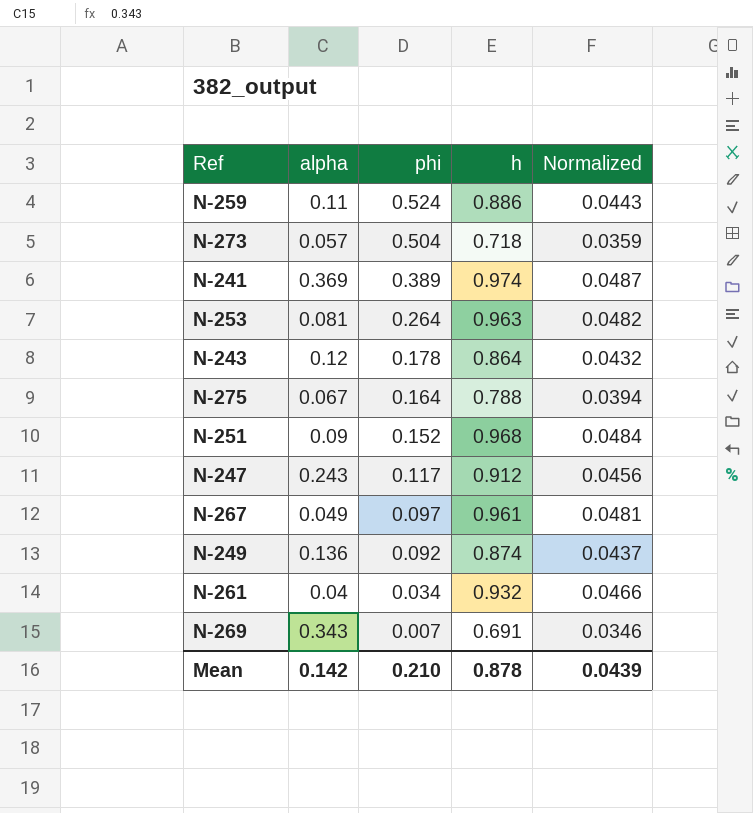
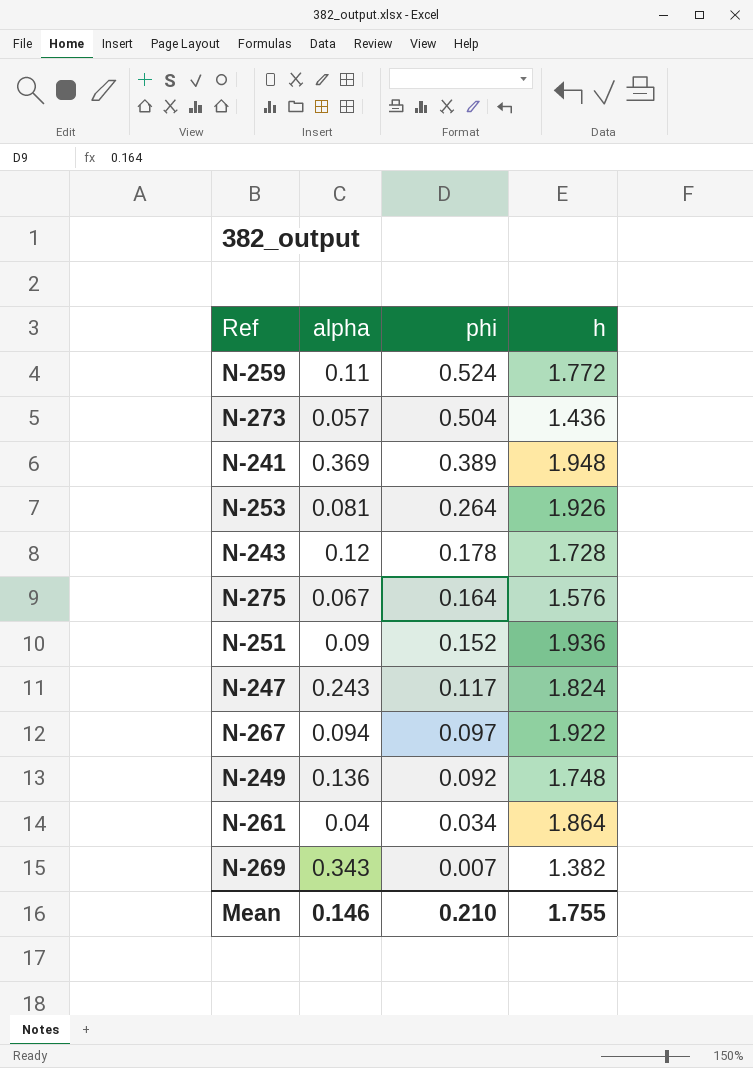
column Normalized | formula: [h] * 0.05 -> none
N-259 | h: 0.886 -> 1.772
N-273 | h: 0.718 -> 1.436
N-241 | h: 0.974 -> 1.948
N-253 | h: 0.963 -> 1.926
N-243 | h: 0.864 -> 1.728
N-275 | h: 0.788 -> 1.576
N-251 | h: 0.968 -> 1.936
N-247 | h: 0.912 -> 1.824
N-267 | alpha: 0.049 -> 0.094
N-267 | h: 0.961 -> 1.922
N-249 | h: 0.874 -> 1.748
N-261 | h: 0.932 -> 1.864
N-269 | h: 0.691 -> 1.382
Mean | alpha: 0.142 -> 0.146
Mean | h: 0.878 -> 1.755

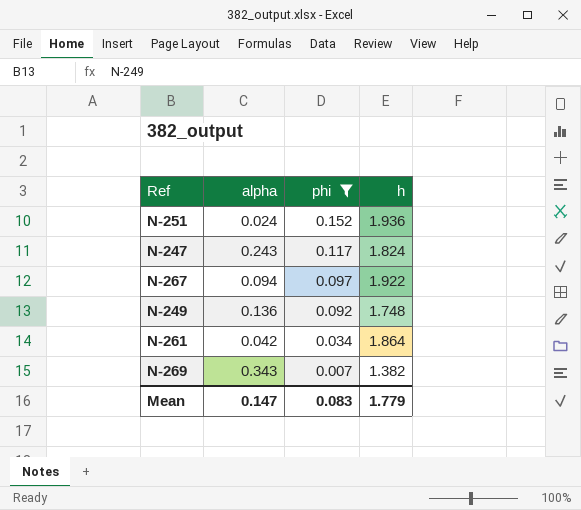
filter: none -> phi <= 0.152
N-251 | alpha: 0.09 -> 0.024
N-261 | alpha: 0.04 -> 0.042
Mean | alpha: 0.146 -> 0.147
Mean | phi: 0.210 -> 0.083
Mean | h: 1.755 -> 1.779

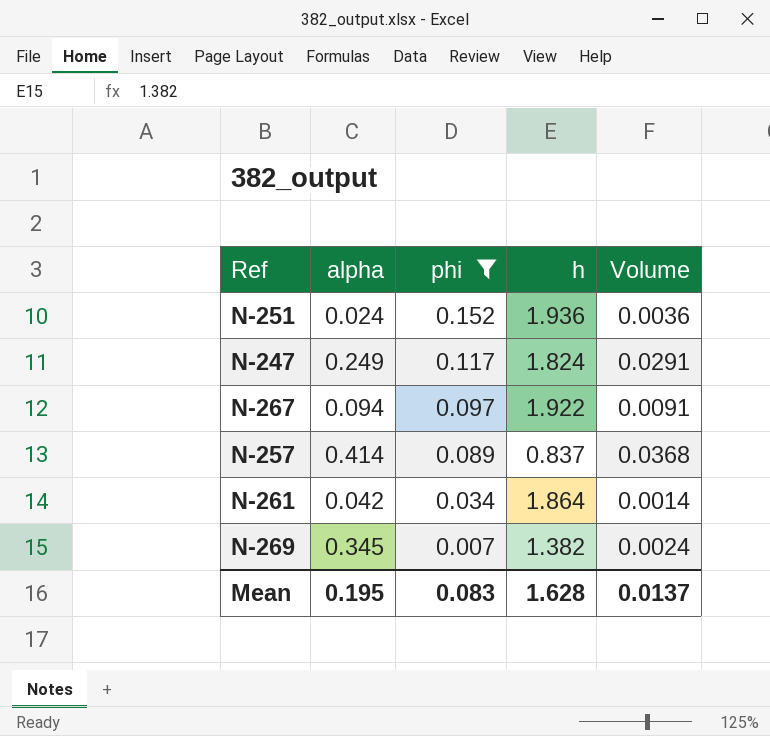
column Volume | formula: none -> [alpha] * [phi]
row N-249: 0.136 | 0.092 | 1.748 -> none
N-247 | alpha: 0.243 -> 0.249
row N-257: none -> 0.414 | 0.089 | 0.837 | 0.0368
N-269 | alpha: 0.343 -> 0.345
Mean | alpha: 0.147 -> 0.195
Mean | h: 1.779 -> 1.628

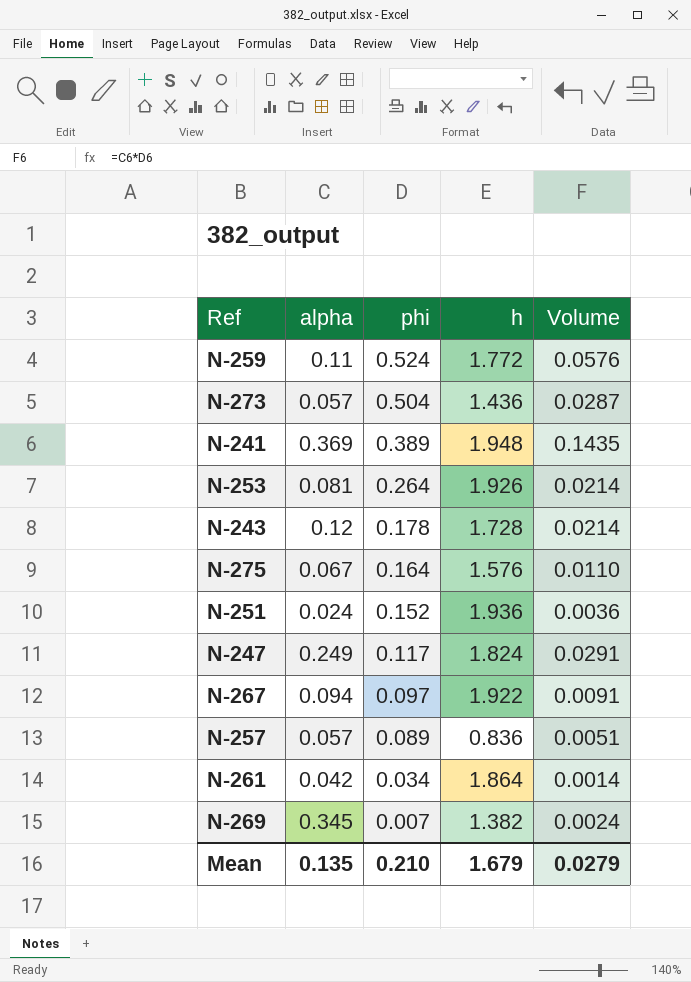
filter: phi <= 0.152 -> none
N-257 | alpha: 0.414 -> 0.057
N-257 | h: 0.837 -> 0.836
N-257 | Volume: 0.0368 -> 0.0051
Mean | alpha: 0.195 -> 0.135
Mean | phi: 0.083 -> 0.210
Mean | h: 1.628 -> 1.679
Mean | Volume: 0.0137 -> 0.0279

